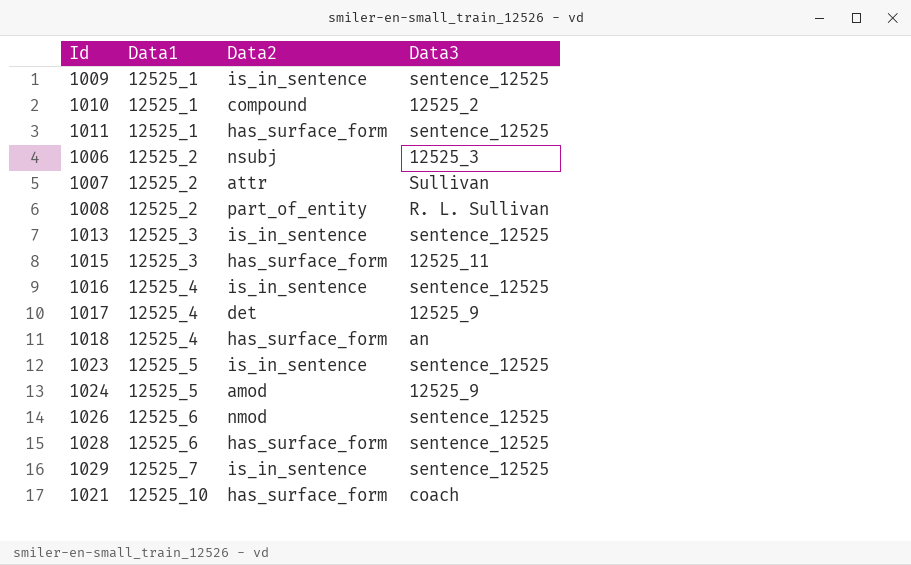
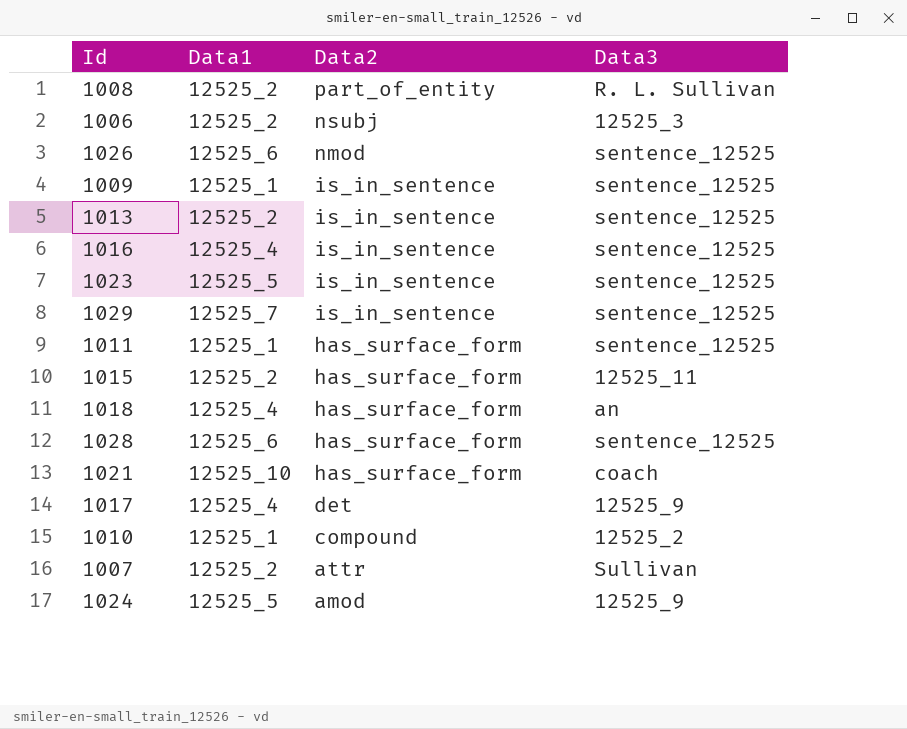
row order: Data1 ascending -> Data2 descending
1013 | Data1: 12525_3 -> 12525_2
1015 | Data1: 12525_3 -> 12525_2

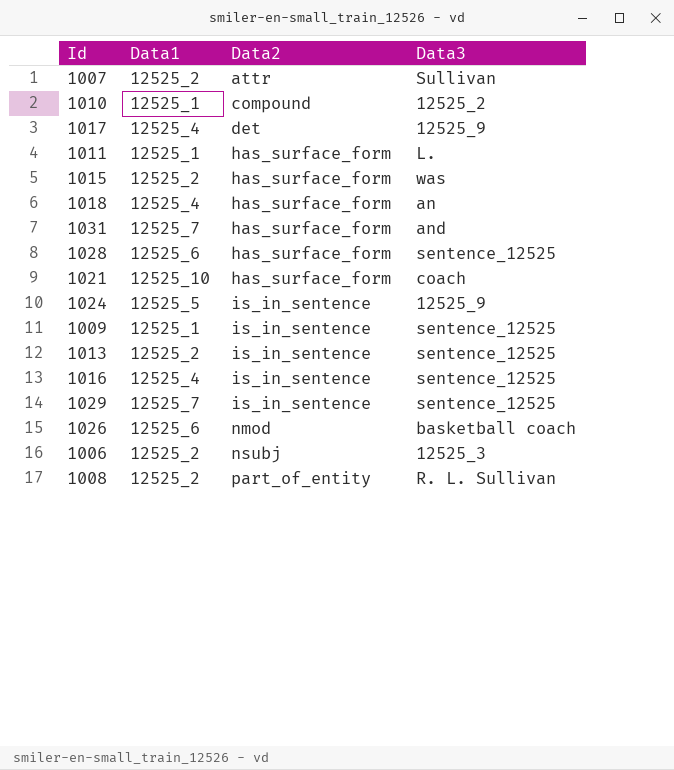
row order: Data2 descending -> Data2 ascending
row 1023: 12525_5 | is_in_sentence | sentence_12525 -> none
1011 | Data3: sentence_12525 -> L.
1015 | Data3: 12525_11 -> was
row 1031: none -> 12525_7 | has_surface_form | and
1024 | Data2: amod -> is_in_sentence
1026 | Data3: sentence_12525 -> basketball coach

